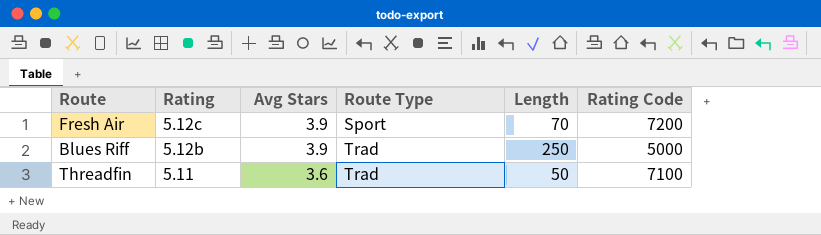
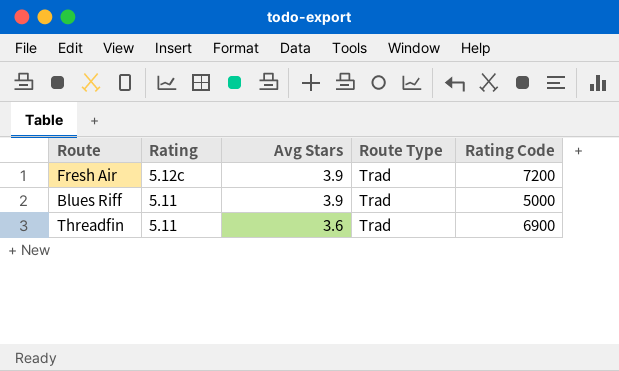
column Length | position: 5 -> none
Fresh Air | Route Type: Sport -> Trad
Blues Riff | Rating: 5.12b -> 5.11
Threadfin | Rating Code: 7100 -> 6900

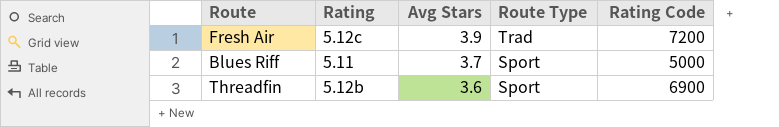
Blues Riff | Avg Stars: 3.9 -> 3.7
Blues Riff | Route Type: Trad -> Sport
Threadfin | Rating: 5.11 -> 5.12b
Threadfin | Route Type: Trad -> Sport

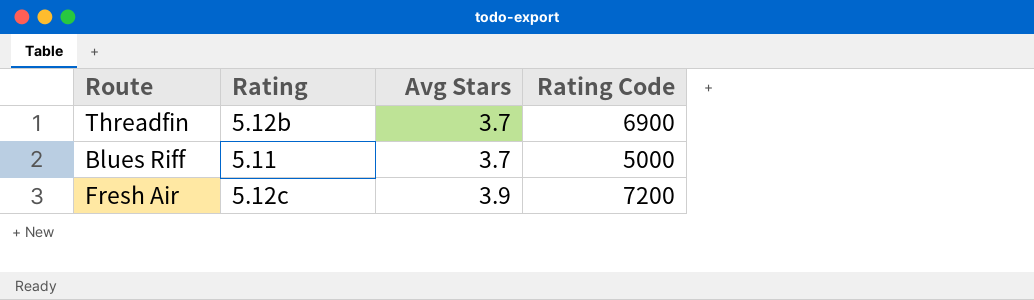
row order: Avg Stars descending -> Avg Stars ascending
column Route Type | position: 4 -> none
Threadfin | Avg Stars: 3.6 -> 3.7

